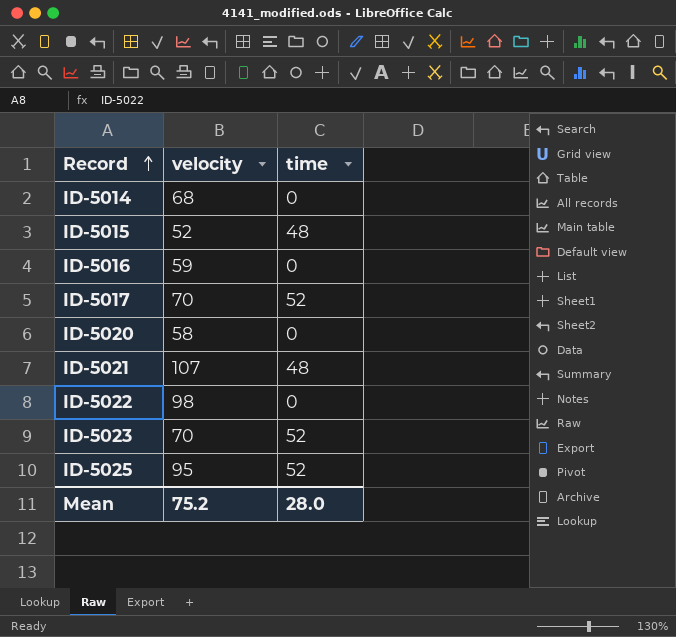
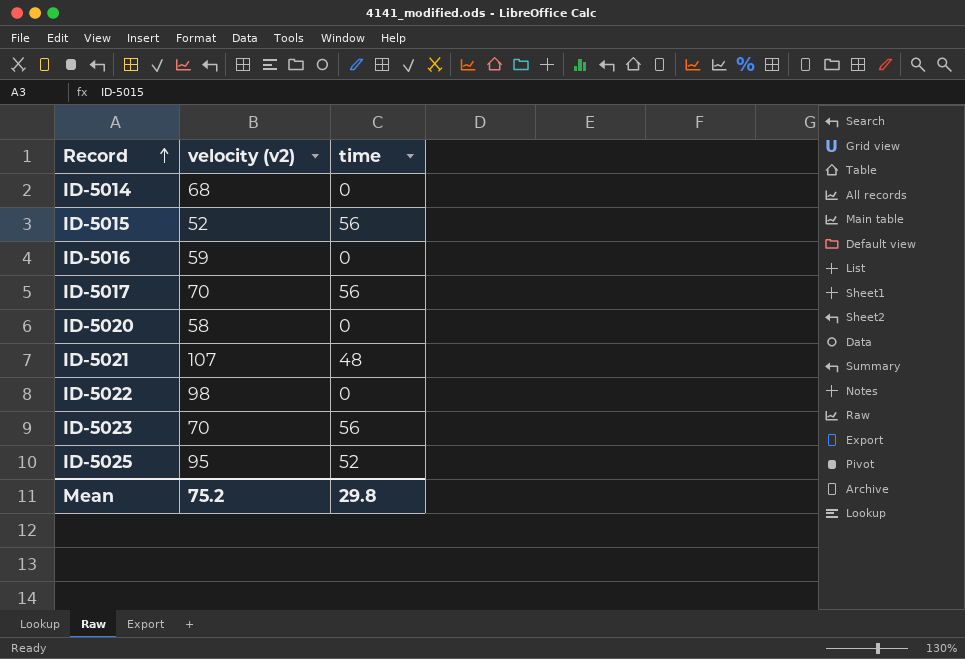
column name: velocity -> velocity (v2)
ID-5015 | time: 48 -> 56
ID-5017 | time: 52 -> 56
ID-5023 | time: 52 -> 56
Mean | time: 28.0 -> 29.8

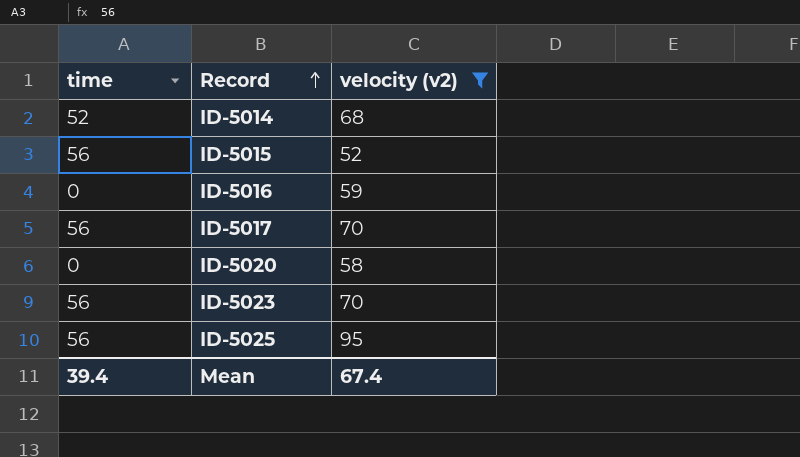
filter: none -> velocity (v2) <= 95
column time | position: 3 -> 1
ID-5014 | time: 0 -> 52
ID-5025 | time: 52 -> 56
Mean | time: 29.8 -> 39.4
Mean | velocity (v2): 75.2 -> 67.4

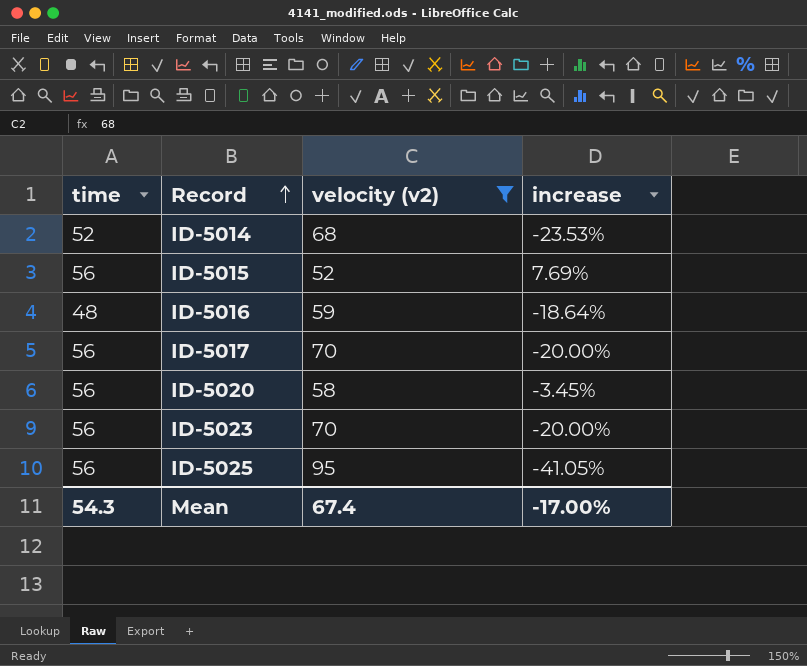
column increase | formula: none -> ([time] - [velocity (v2)]) / [velocity (v2)]
ID-5016 | time: 0 -> 48
ID-5020 | time: 0 -> 56
Mean | time: 39.4 -> 54.3

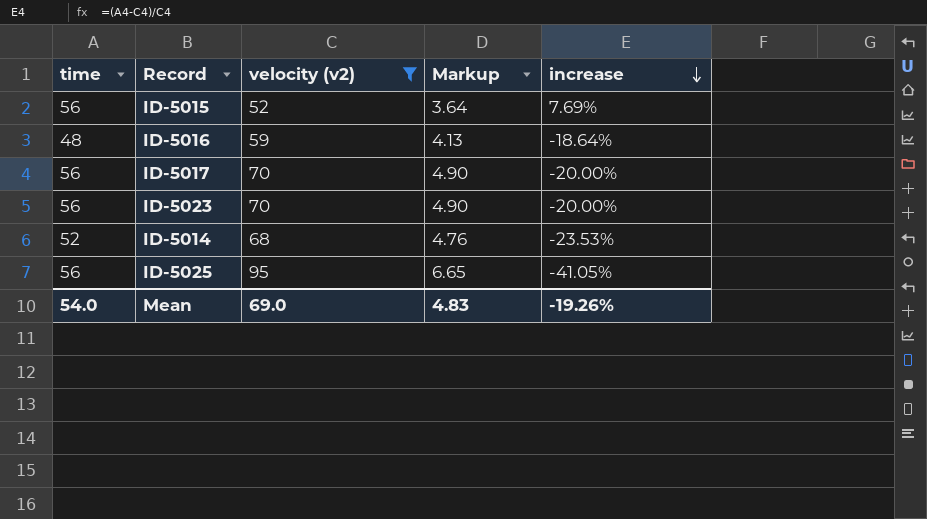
row order: Record ascending -> increase descending
column Markup | formula: none -> [velocity (v2)] * 0.07
row ID-5020: 56 | 58 | -3.45% -> none
Mean | time: 54.3 -> 54.0
Mean | velocity (v2): 67.4 -> 69.0
Mean | increase: -17.00% -> -19.26%

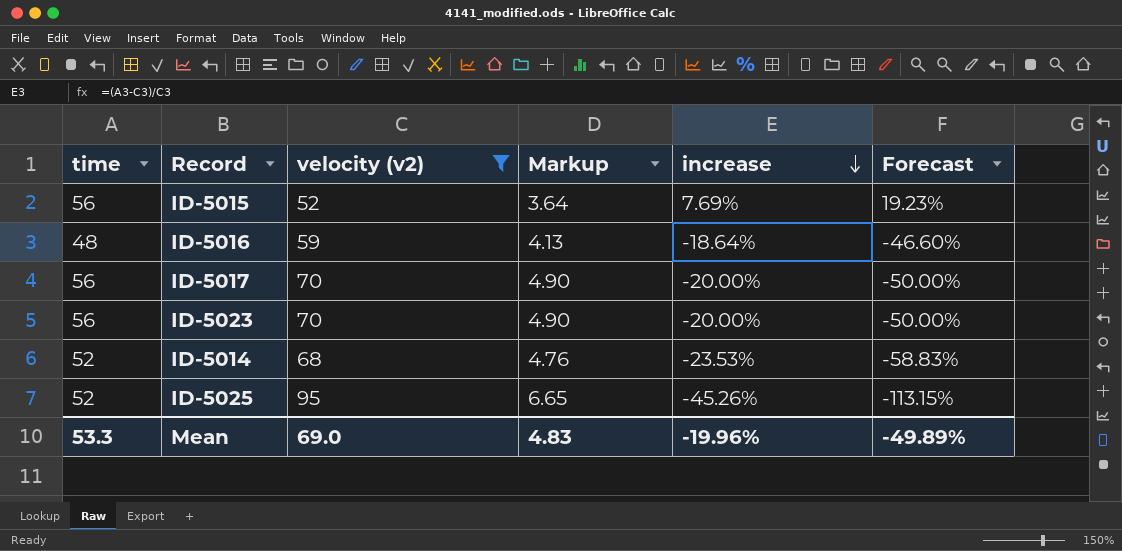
column Forecast | formula: none -> [increase] * 2.5
ID-5025 | time: 56 -> 52
ID-5025 | increase: -41.05% -> -45.26%
Mean | time: 54.0 -> 53.3
Mean | increase: -19.26% -> -19.96%

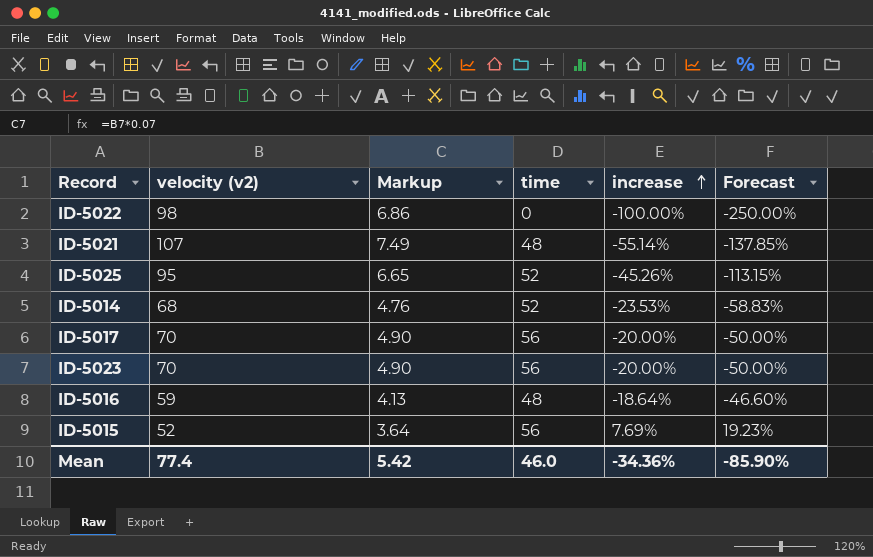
filter: velocity (v2) <= 95 -> none
row order: increase descending -> increase ascending
column time | position: 1 -> 4
Mean | velocity (v2): 69.0 -> 77.4
Mean | Markup: 4.83 -> 5.42
Mean | time: 53.3 -> 46.0
Mean | increase: -19.96% -> -34.36%
Mean | Forecast: -49.89% -> -85.90%

